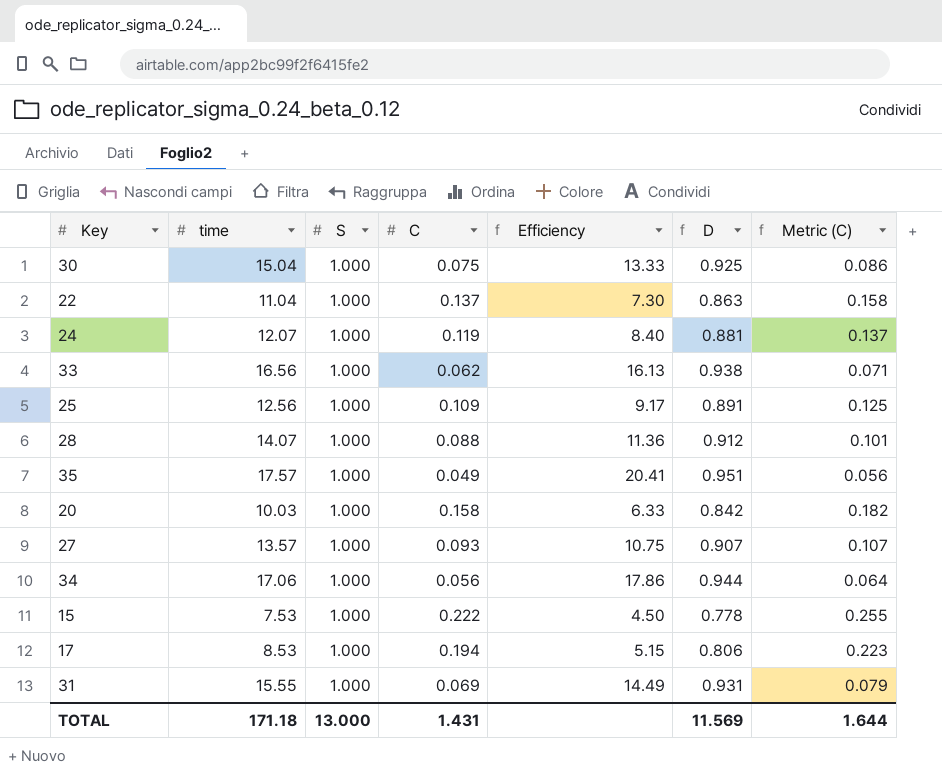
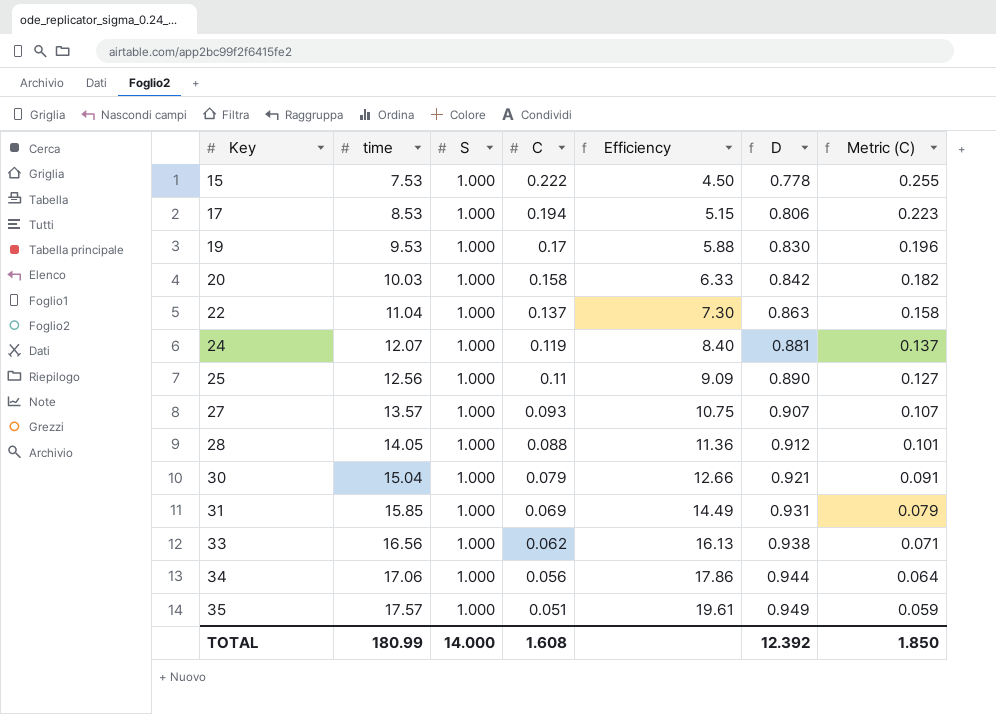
row order: none -> Key ascending
row 19: none -> 9.53 | 1.000 | 0.17 | 5.88 | 0.830 | 0.196
25 | C: 0.109 -> 0.11
25 | Efficiency: 9.17 -> 9.09
25 | D: 0.891 -> 0.890
25 | Metric (C): 0.125 -> 0.127
28 | time: 14.07 -> 14.05
30 | C: 0.075 -> 0.079
30 | Efficiency: 13.33 -> 12.66
30 | D: 0.925 -> 0.921
30 | Metric (C): 0.086 -> 0.091
31 | time: 15.55 -> 15.85
35 | C: 0.049 -> 0.051
35 | Efficiency: 20.41 -> 19.61
35 | D: 0.951 -> 0.949
35 | Metric (C): 0.056 -> 0.059
TOTAL | time: 171.18 -> 180.99
TOTAL | S: 13.000 -> 14.000
TOTAL | C: 1.431 -> 1.608
TOTAL | D: 11.569 -> 12.392
TOTAL | Metric (C): 1.644 -> 1.850

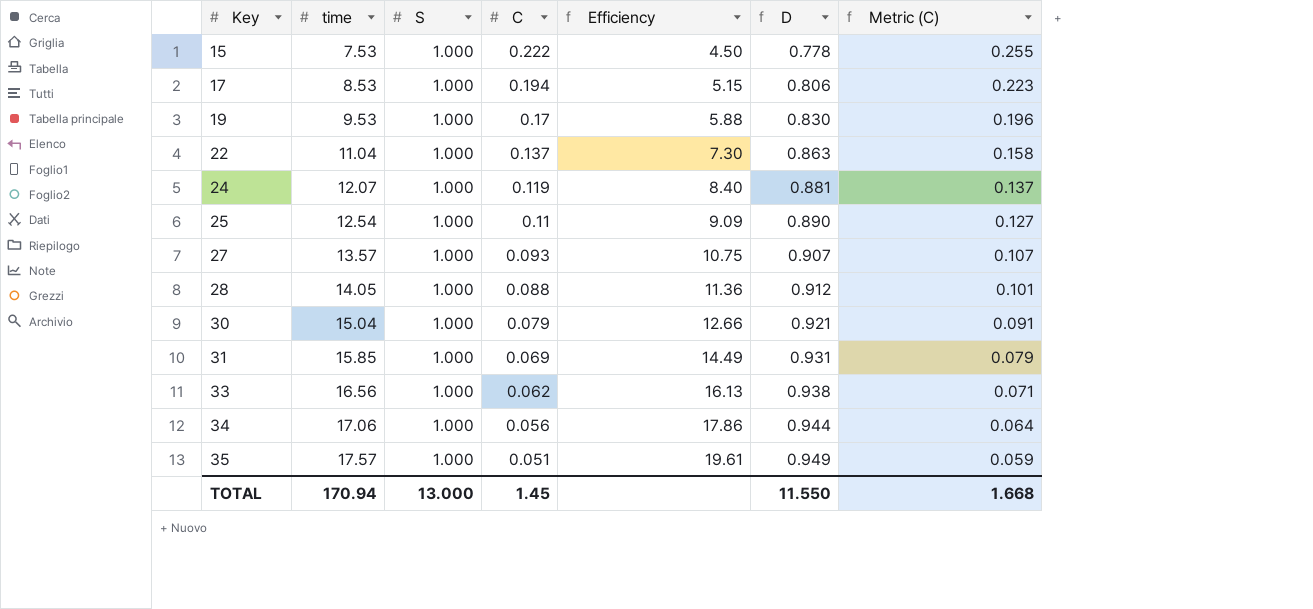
row 20: 10.03 | 1.000 | 0.158 | 6.33 | 0.842 | 0.182 -> none
25 | time: 12.56 -> 12.54
TOTAL | time: 180.99 -> 170.94
TOTAL | S: 14.000 -> 13.000
TOTAL | C: 1.608 -> 1.45
TOTAL | D: 12.392 -> 11.550
TOTAL | Metric (C): 1.850 -> 1.668

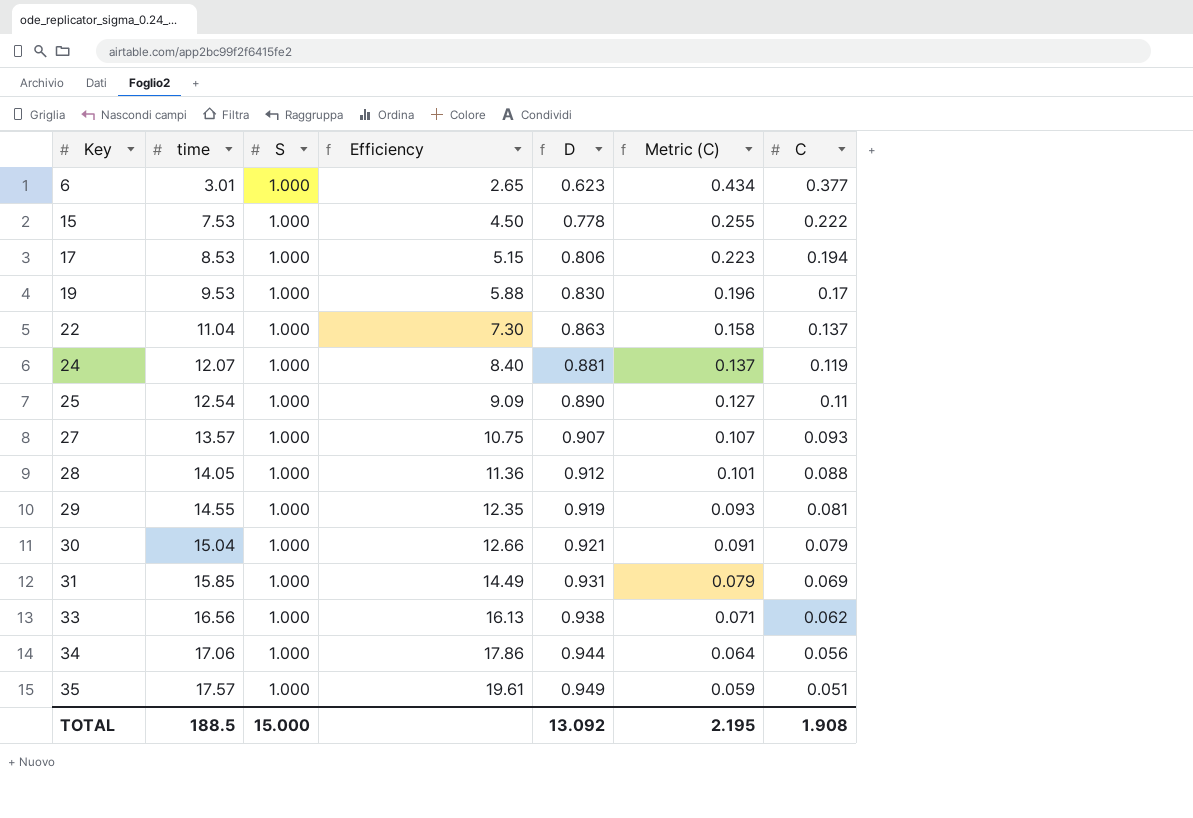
column C | position: 4 -> 7
row 6: none -> 3.01 | 1.000 | 2.65 | 0.623 | 0.434 | 0.377
row 29: none -> 14.55 | 1.000 | 12.35 | 0.919 | 0.093 | 0.081
TOTAL | time: 170.94 -> 188.5
TOTAL | S: 13.000 -> 15.000
TOTAL | D: 11.550 -> 13.092
TOTAL | Metric (C): 1.668 -> 2.195
TOTAL | C: 1.45 -> 1.908

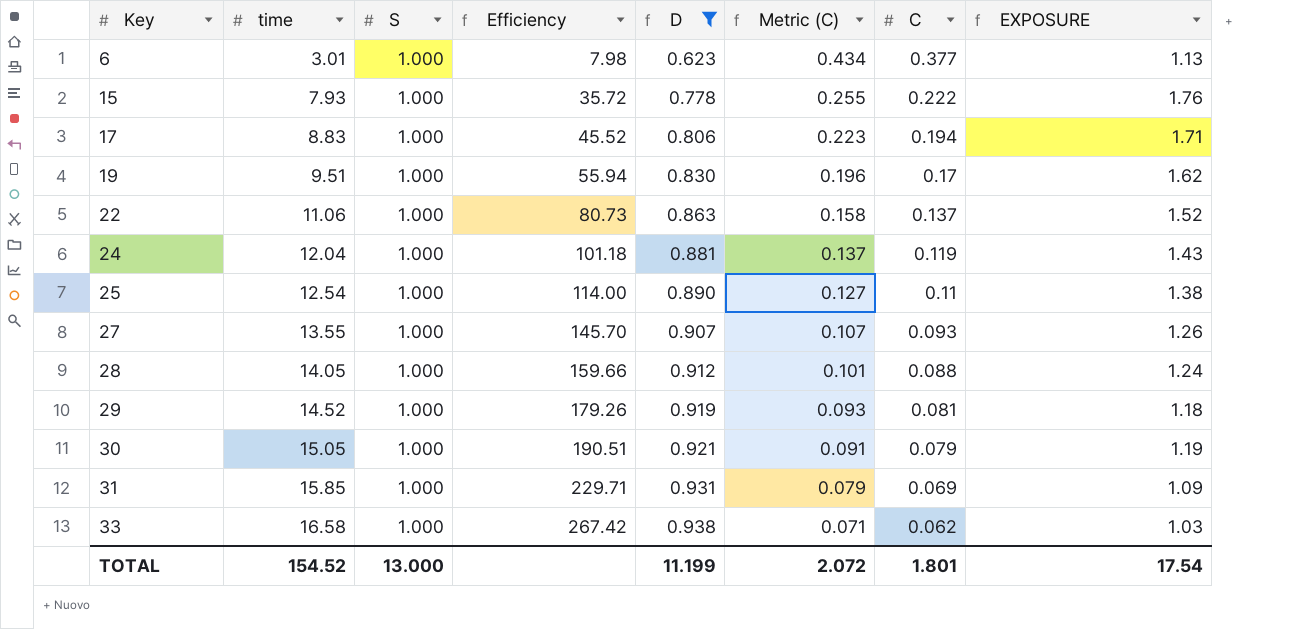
filter: none -> D <= 0.938
column Efficiency | formula: [S] / [C] -> [time] / [C]
column EXPOSURE | formula: none -> [time] * [C]
15 | time: 7.53 -> 7.93
17 | time: 8.53 -> 8.83
19 | time: 9.53 -> 9.51
22 | time: 11.04 -> 11.06
24 | time: 12.07 -> 12.04
27 | time: 13.57 -> 13.55
29 | time: 14.55 -> 14.52
30 | time: 15.04 -> 15.05
33 | time: 16.56 -> 16.58
TOTAL | time: 188.5 -> 154.52
TOTAL | S: 15.000 -> 13.000
TOTAL | D: 13.092 -> 11.199
TOTAL | Metric (C): 2.195 -> 2.072
TOTAL | C: 1.908 -> 1.801

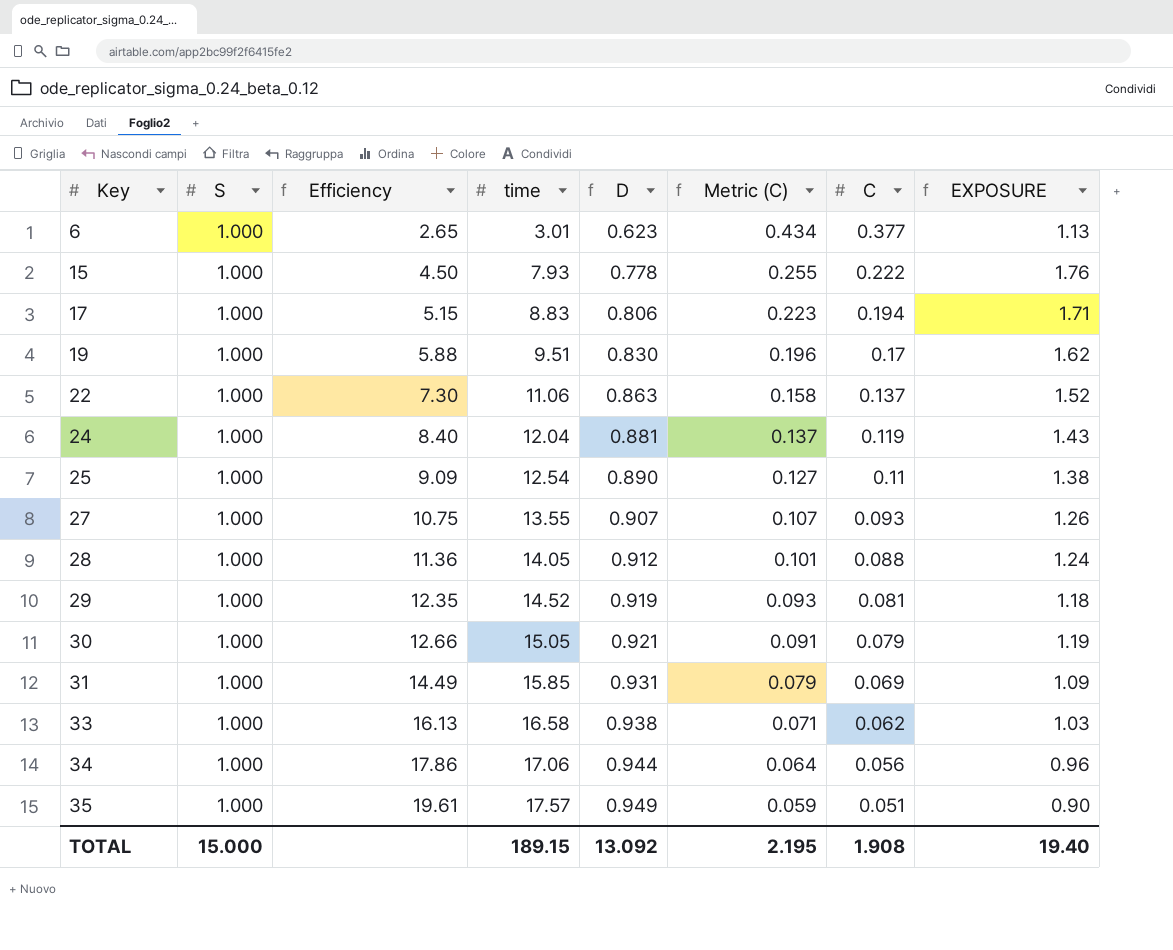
filter: D <= 0.938 -> none
column Efficiency | formula: [time] / [C] -> [S] / [C]
column time | position: 2 -> 4
TOTAL | S: 13.000 -> 15.000
TOTAL | time: 154.52 -> 189.15
TOTAL | D: 11.199 -> 13.092
TOTAL | Metric (C): 2.072 -> 2.195
TOTAL | C: 1.801 -> 1.908
TOTAL | EXPOSURE: 17.54 -> 19.40

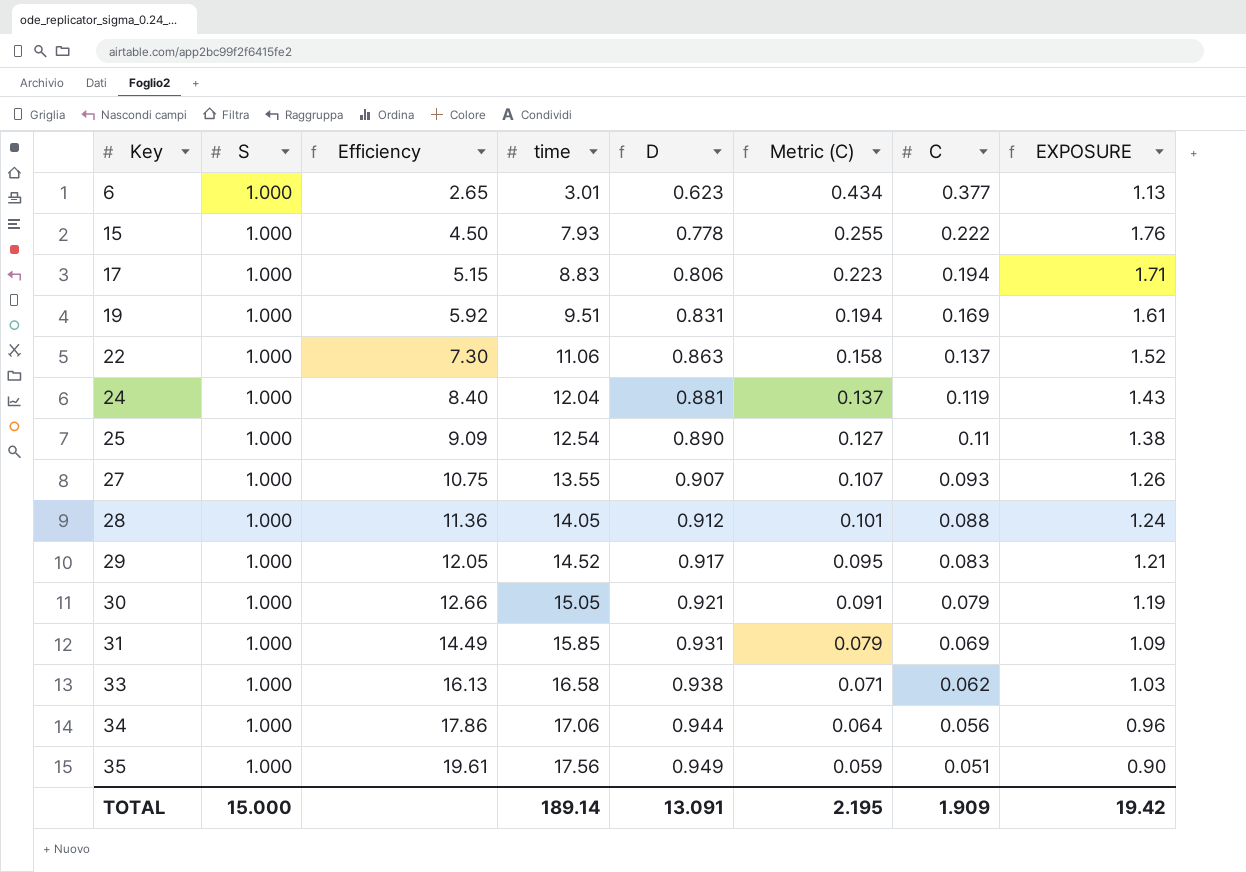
19 | Efficiency: 5.88 -> 5.92
19 | D: 0.830 -> 0.831
19 | Metric (C): 0.196 -> 0.194
19 | C: 0.17 -> 0.169
19 | EXPOSURE: 1.62 -> 1.61
29 | Efficiency: 12.35 -> 12.05
29 | D: 0.919 -> 0.917
29 | Metric (C): 0.093 -> 0.095
29 | C: 0.081 -> 0.083
29 | EXPOSURE: 1.18 -> 1.21
35 | time: 17.57 -> 17.56
TOTAL | time: 189.15 -> 189.14
TOTAL | D: 13.092 -> 13.091
TOTAL | C: 1.908 -> 1.909
TOTAL | EXPOSURE: 19.40 -> 19.42

